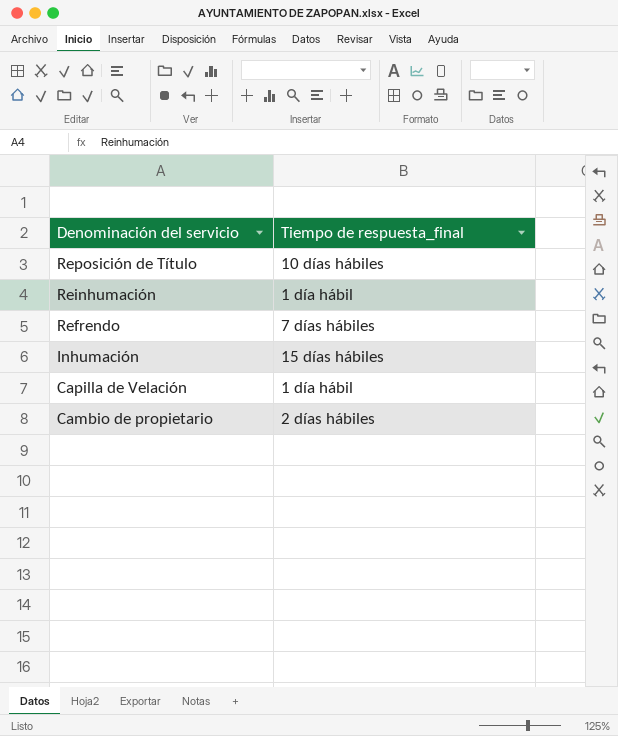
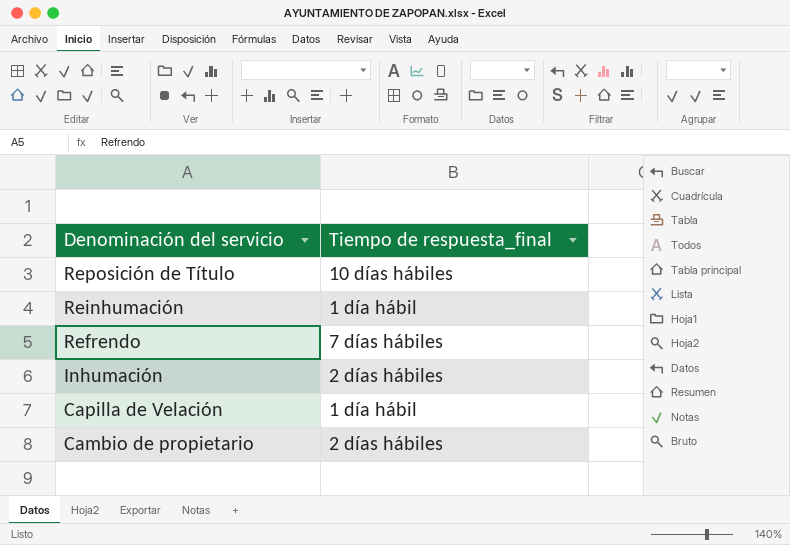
Inhumación | Tiempo de respuesta_final: 15 días hábiles -> 2 días hábiles

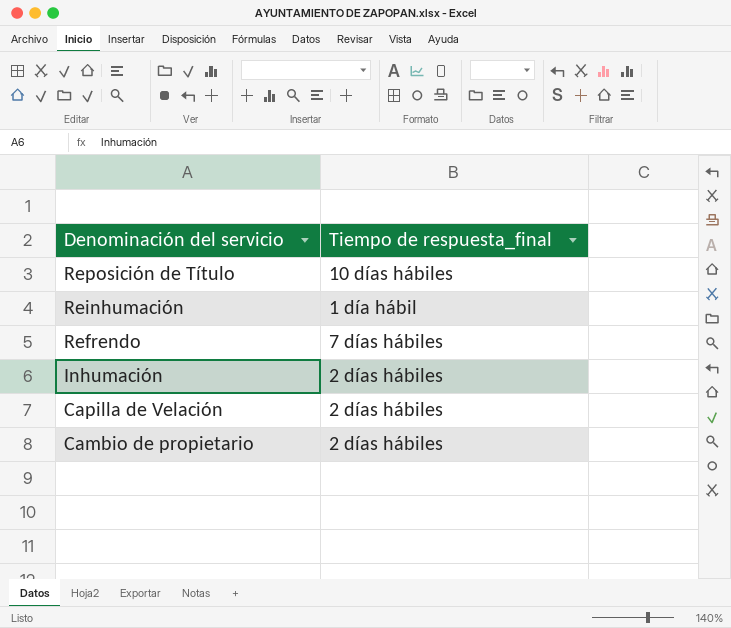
Capilla de Velación | Tiempo de respuesta_final: 1 día hábil -> 2 días hábiles

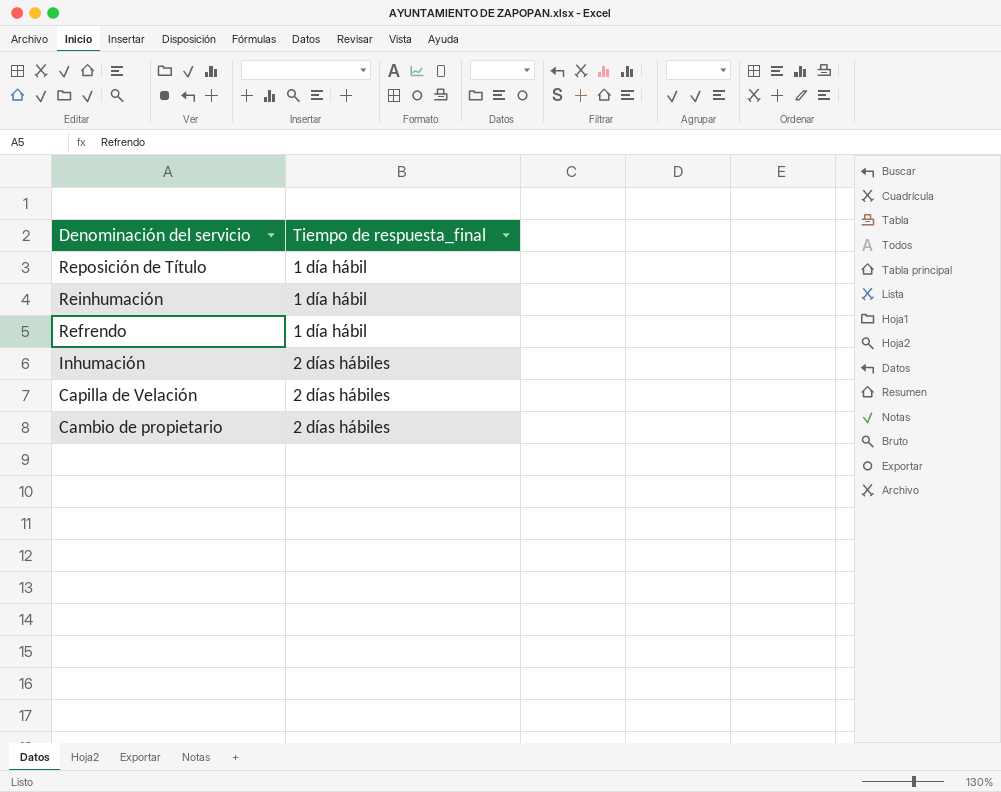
Reposición de Título | Tiempo de respuesta_final: 10 días hábiles -> 1 día hábil
Refrendo | Tiempo de respuesta_final: 7 días hábiles -> 1 día hábil

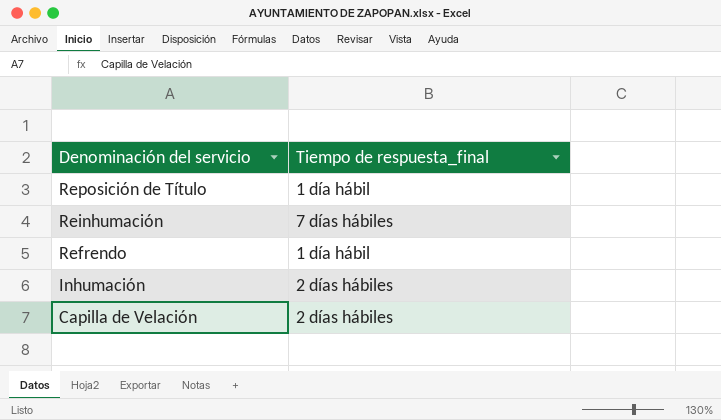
row Cambio de propietario: 2 días hábiles -> none
Reinhumación | Tiempo de respuesta_final: 1 día hábil -> 7 días hábiles

